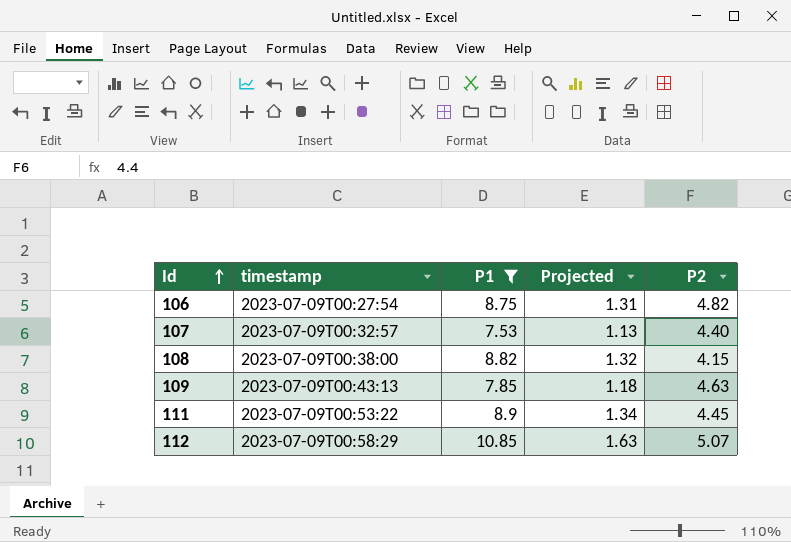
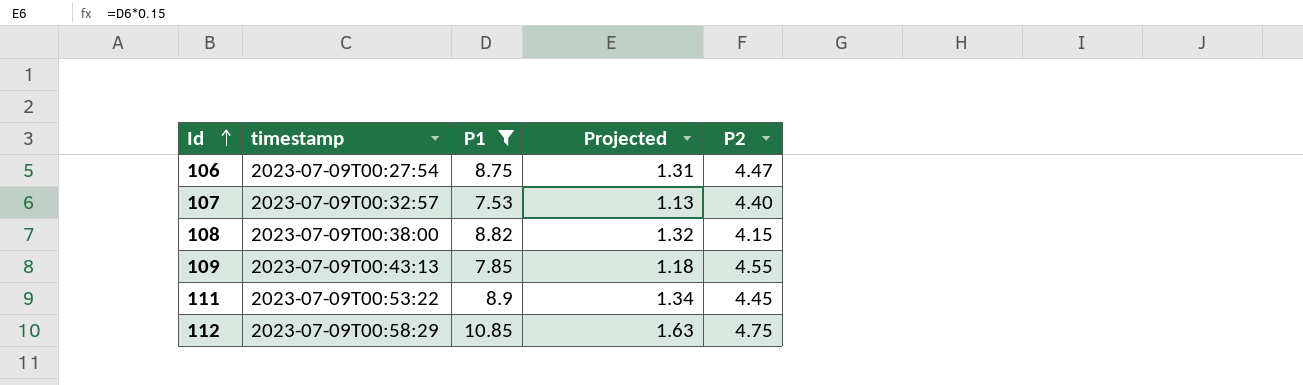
106 | P2: 4.82 -> 4.47
109 | P2: 4.63 -> 4.55
112 | P2: 5.07 -> 4.75

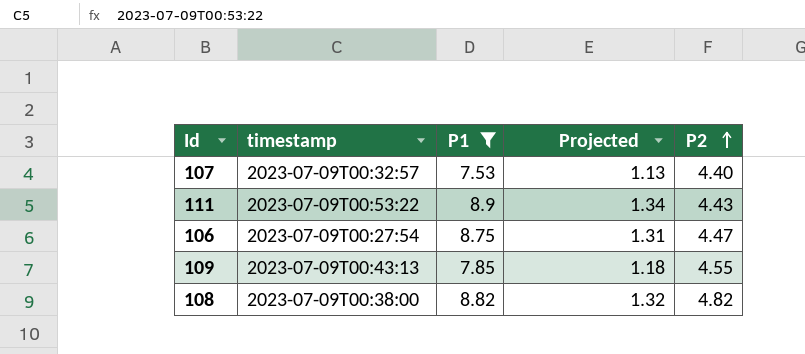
row order: Id ascending -> P2 ascending
row 112: 2023-07-09T00:58:29 | 10.85 | 1.63 | 4.75 -> none
111 | P2: 4.45 -> 4.43
108 | P2: 4.15 -> 4.82

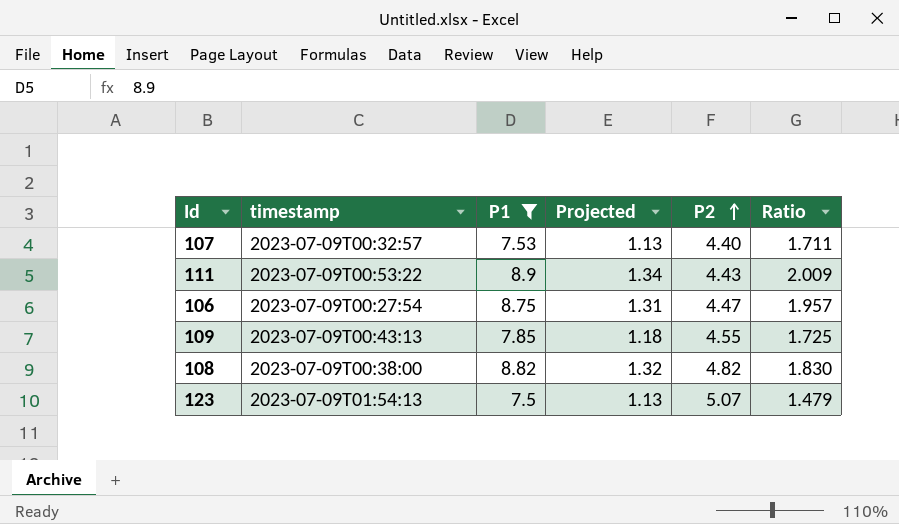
column Ratio | formula: none -> [P1] / [P2]
row 123: none -> 2023-07-09T01:54:13 | 7.5 | 1.13 | 5.07 | 1.479

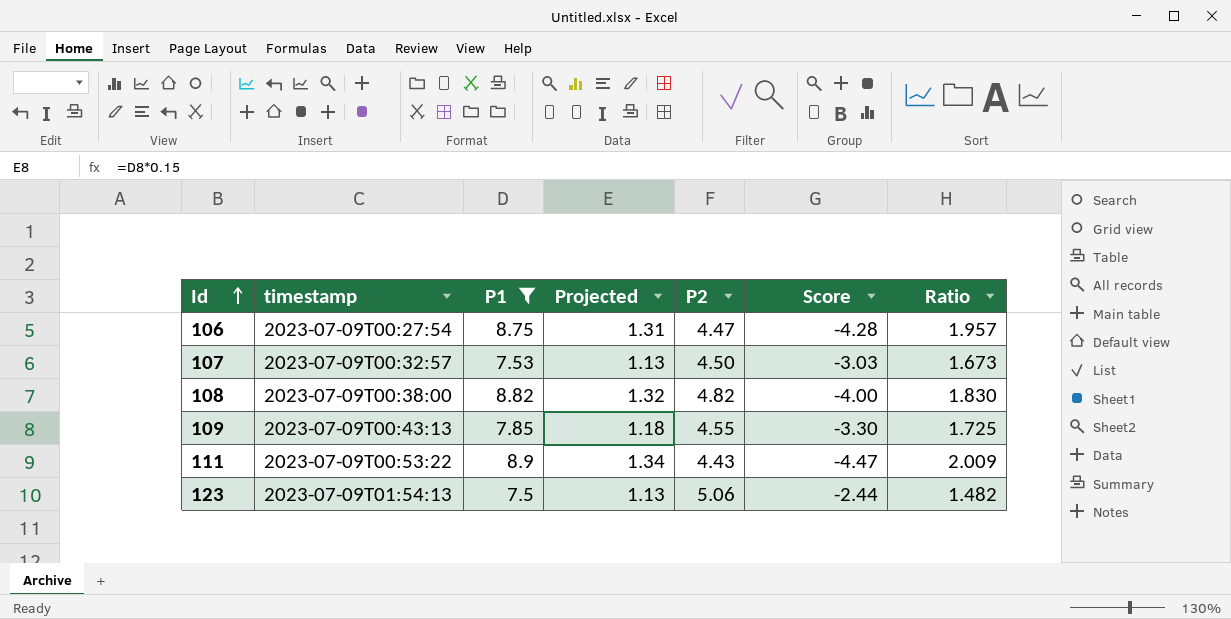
row order: P2 ascending -> Id ascending
column Score | formula: none -> [P2] - [P1]
107 | P2: 4.40 -> 4.50
107 | Ratio: 1.711 -> 1.673
123 | P2: 5.07 -> 5.06
123 | Ratio: 1.479 -> 1.482

